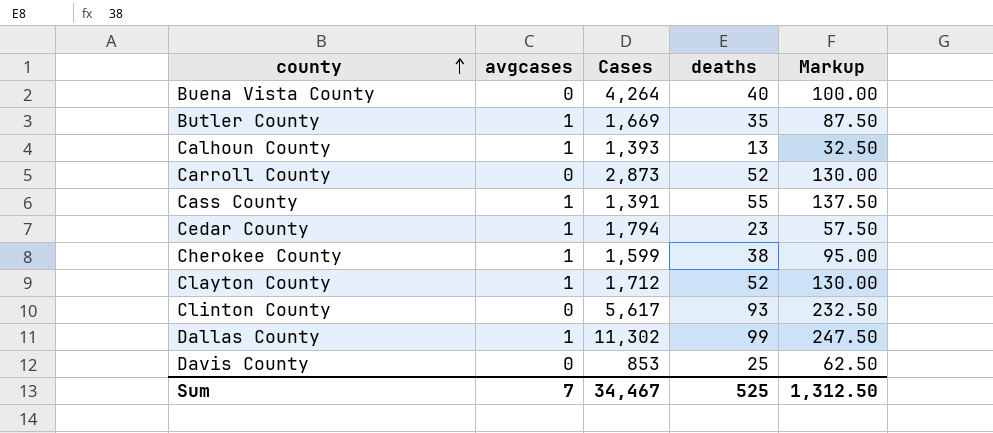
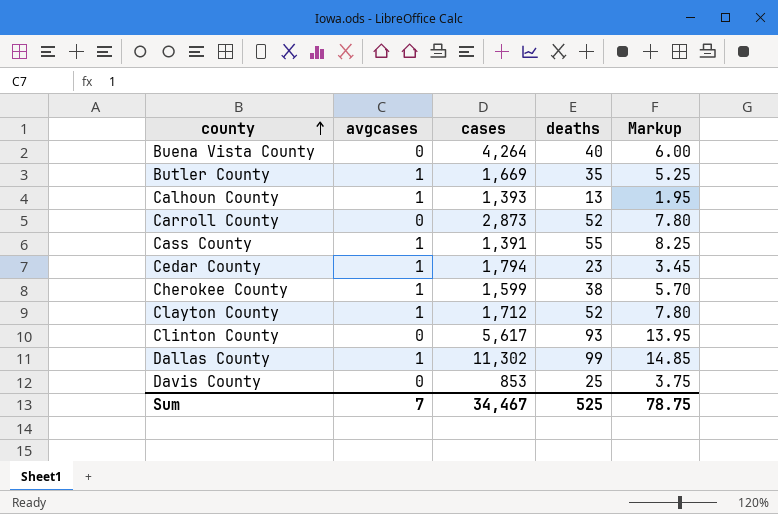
column name: Cases -> cases
column Markup | formula: [deaths] * 2.5 -> [deaths] * 0.15
Sum | Markup: 1,312.50 -> 78.75

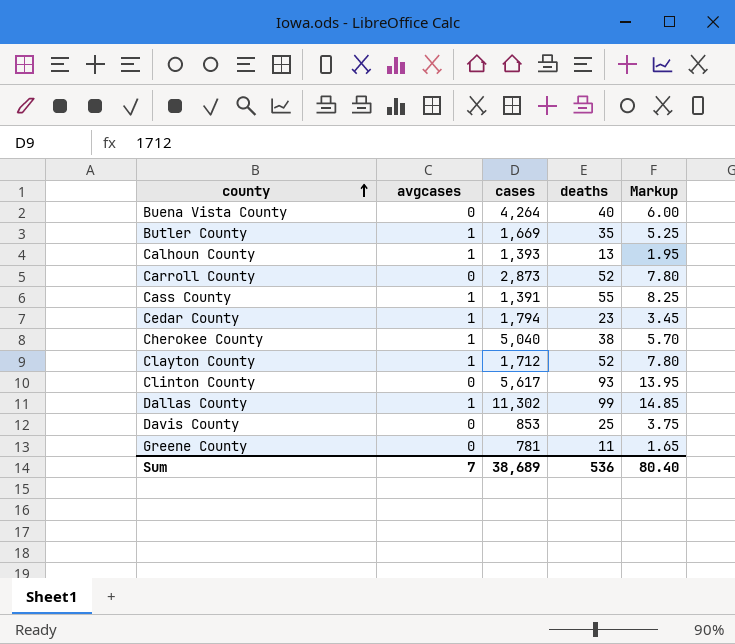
Cherokee County | cases: 1,599 -> 5,040
row Greene County: none -> 0 | 781 | 11 | 1.65
Sum | cases: 34,467 -> 38,689
Sum | deaths: 525 -> 536
Sum | Markup: 78.75 -> 80.40

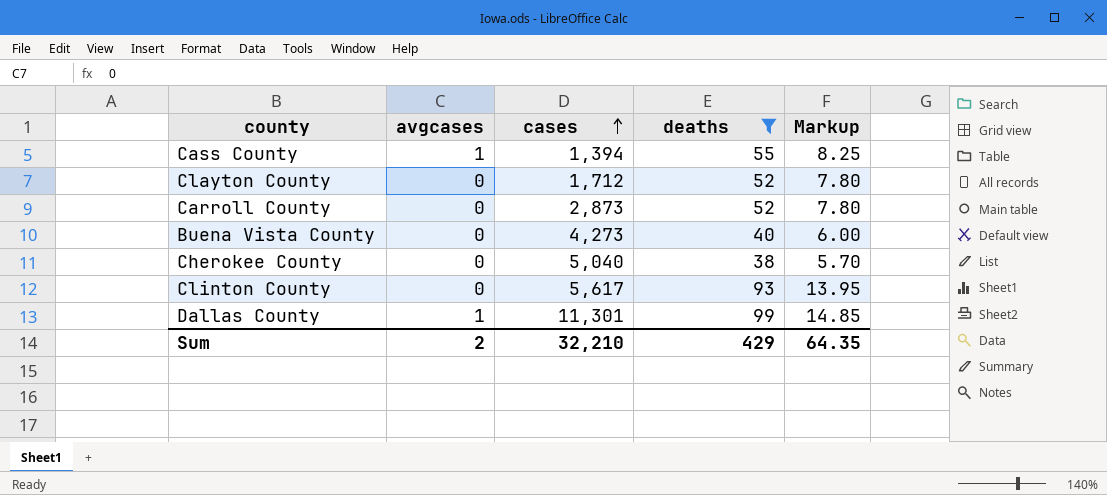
filter: none -> deaths >= 38
row order: county ascending -> cases ascending
Cass County | cases: 1,391 -> 1,394
Clayton County | avgcases: 1 -> 0
Buena Vista County | cases: 4,264 -> 4,273
Cherokee County | avgcases: 1 -> 0
Dallas County | cases: 11,302 -> 11,301
Sum | avgcases: 7 -> 2
Sum | cases: 38,689 -> 32,210
Sum | deaths: 536 -> 429
Sum | Markup: 80.40 -> 64.35

